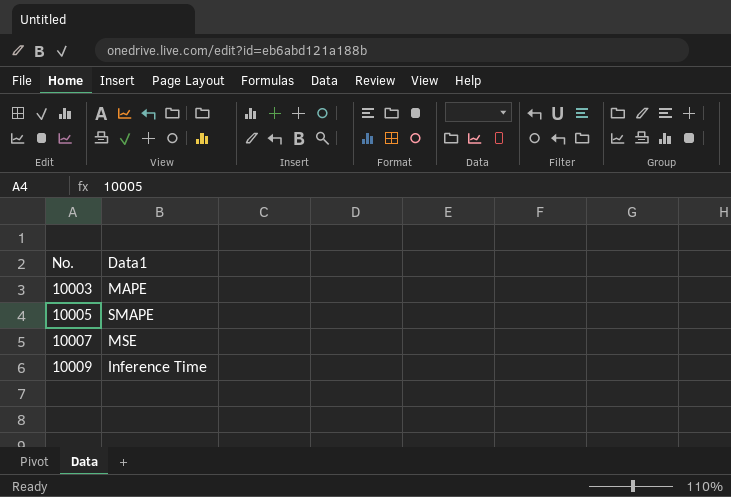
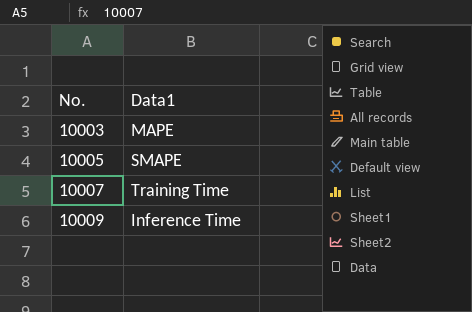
10007 | Data1: MSE -> Training Time

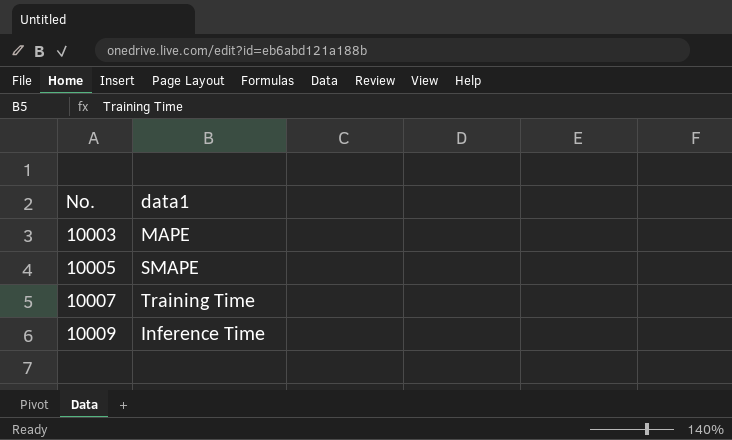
column name: Data1 -> data1

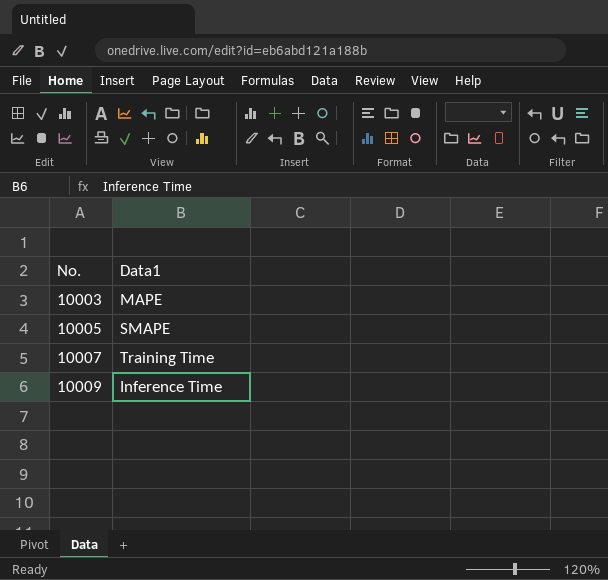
column name: data1 -> Data1

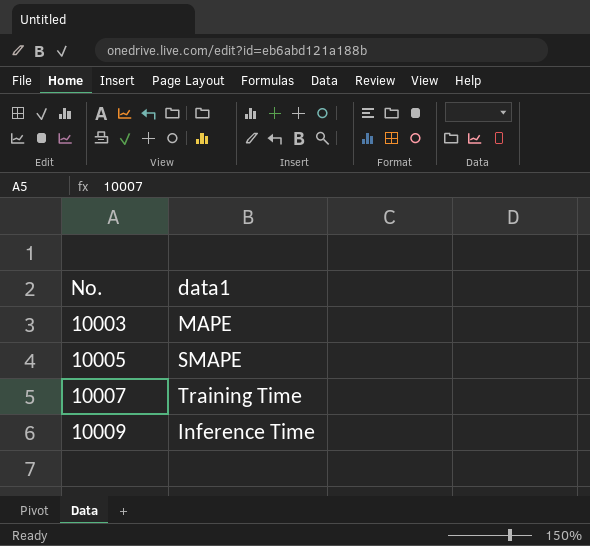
column name: Data1 -> data1

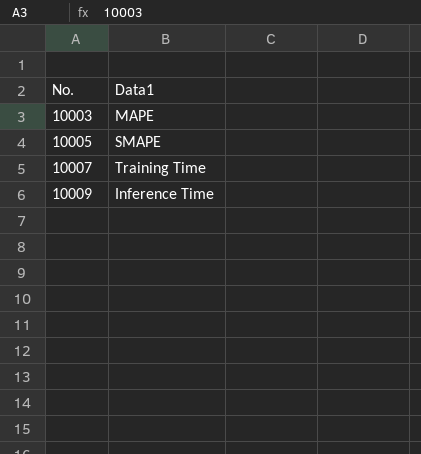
column name: data1 -> Data1

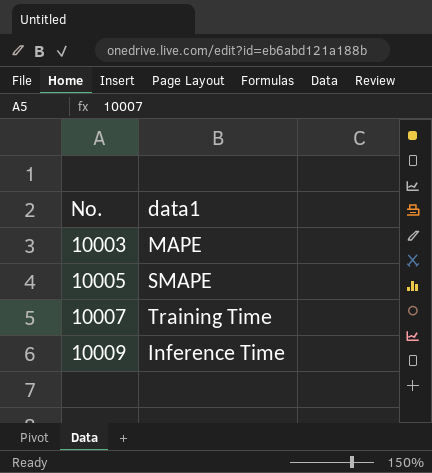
column name: Data1 -> data1

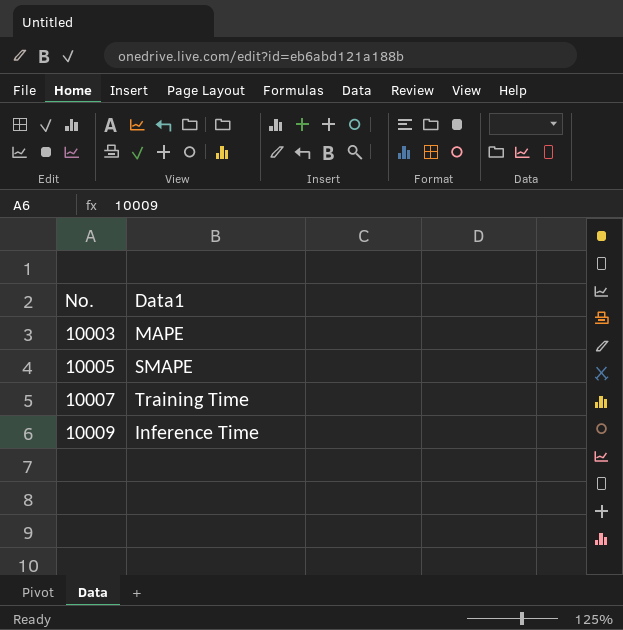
column name: data1 -> Data1

